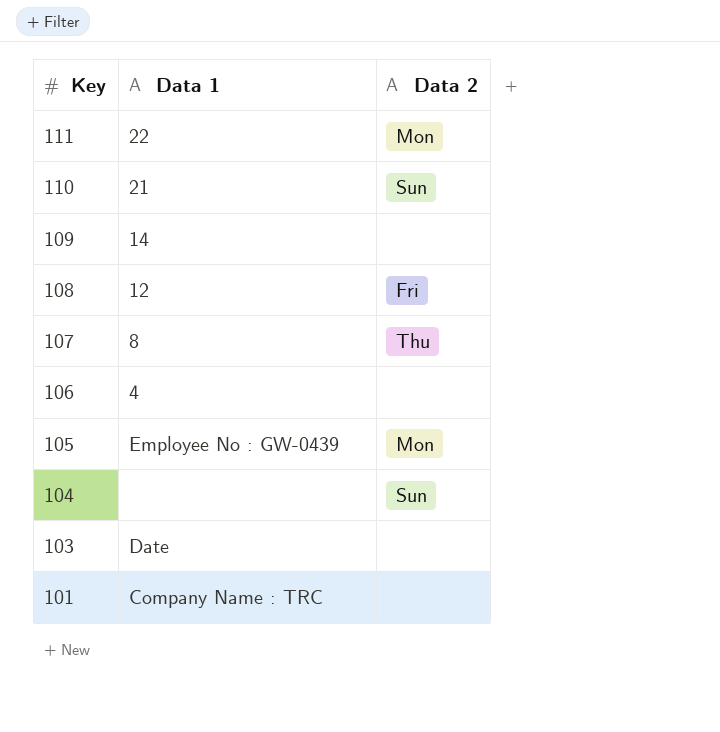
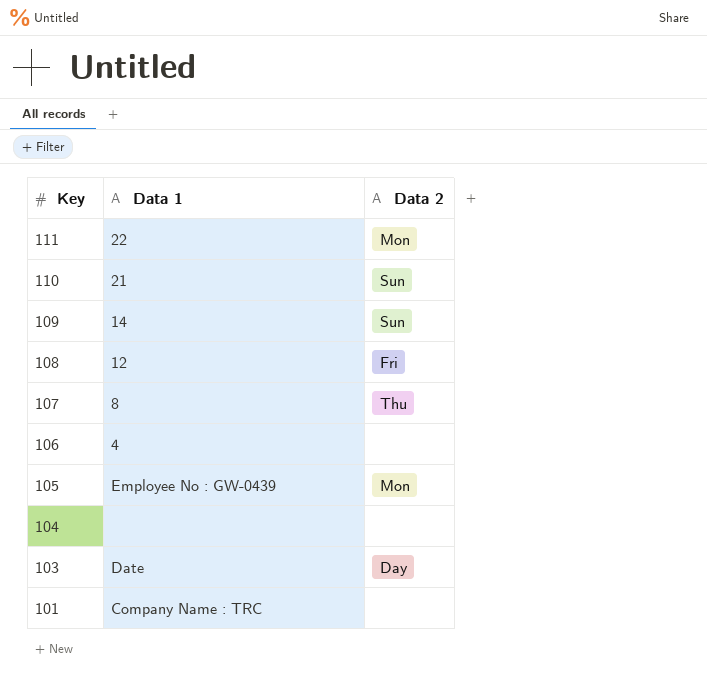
109 | Data 2: none -> Sun
104 | Data 2: Sun -> none
103 | Data 2: none -> Day

